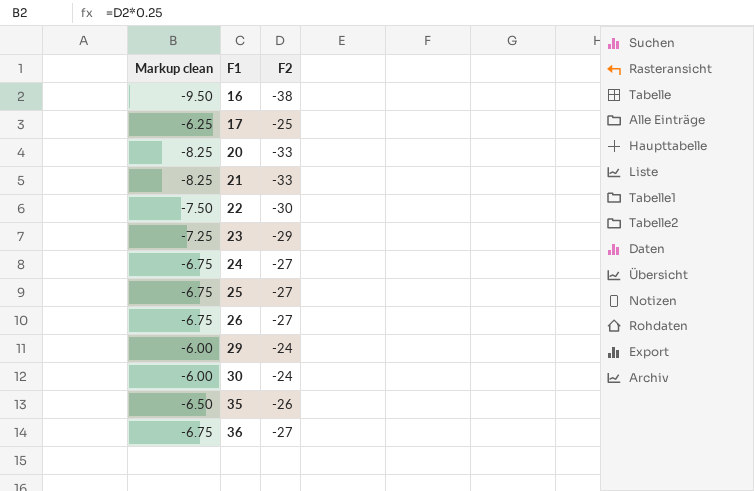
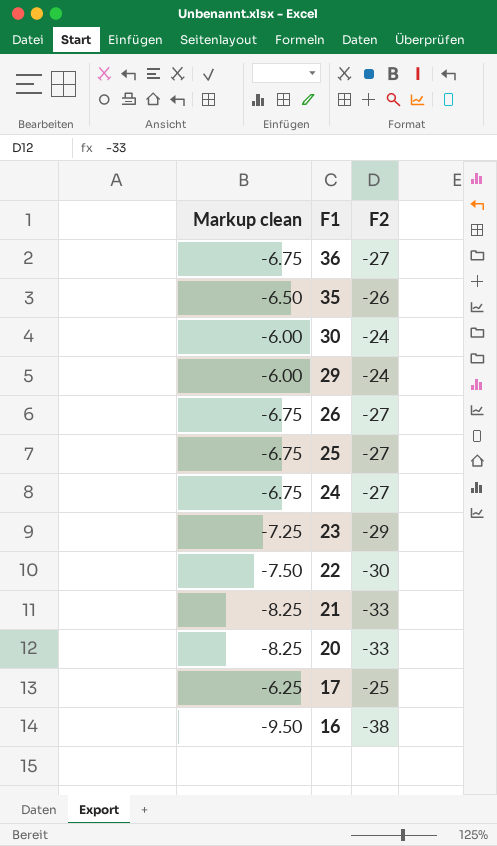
row order: F1 ascending -> F1 descending

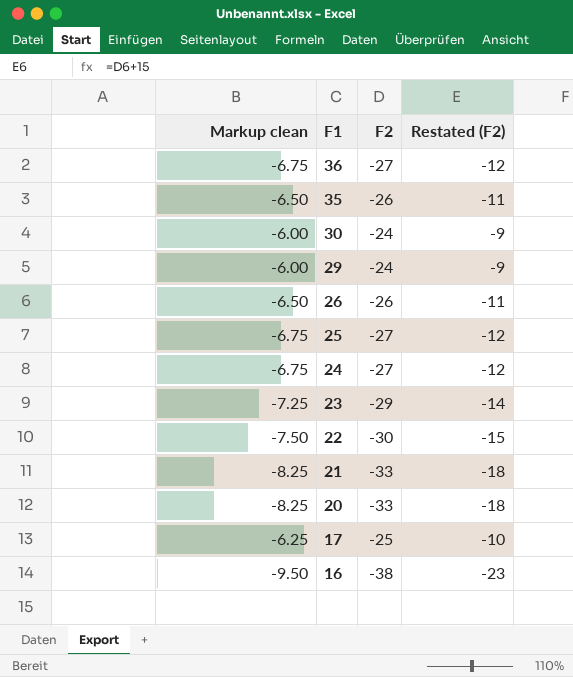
column Restated (F2) | formula: none -> [F2] + 15
26 | Markup clean: -6.75 -> -6.50
26 | F2: -27 -> -26

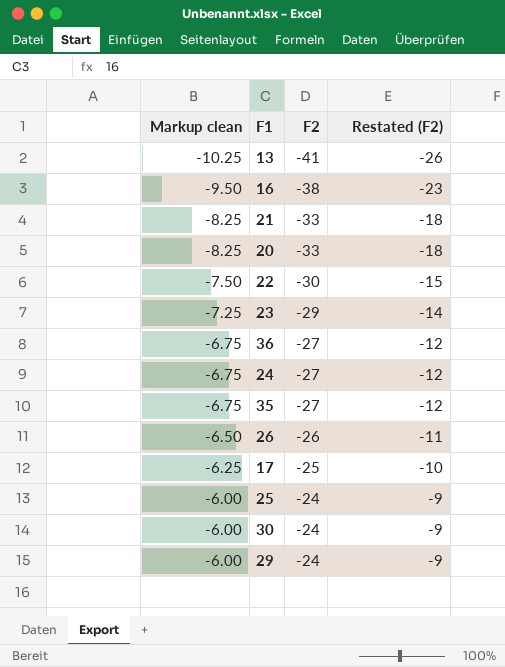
row order: F1 descending -> Markup clean ascending
row 13: none -> -10.25 | -41 | -26
35 | Markup clean: -6.50 -> -6.75
35 | F2: -26 -> -27
35 | Restated (F2): -11 -> -12
25 | Markup clean: -6.75 -> -6.00
25 | F2: -27 -> -24
25 | Restated (F2): -12 -> -9

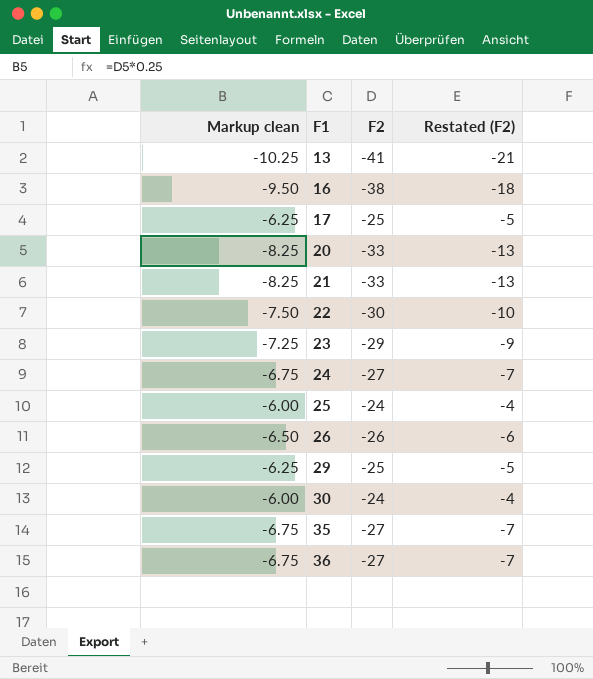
row order: Markup clean ascending -> F1 ascending
column Restated (F2) | formula: [F2] + 15 -> [F2] + 20
29 | Markup clean: -6.00 -> -6.25
29 | F2: -24 -> -25

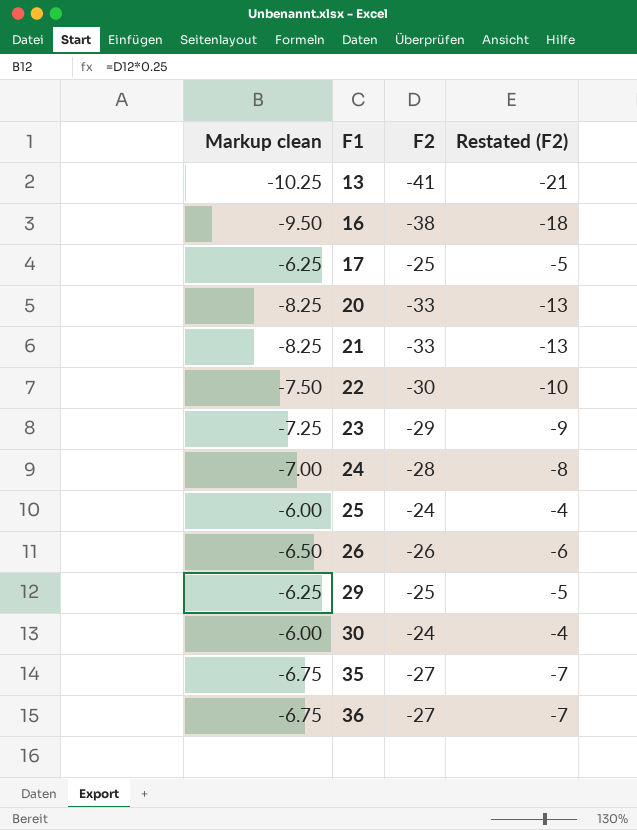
24 | Markup clean: -6.75 -> -7.00
24 | F2: -27 -> -28
24 | Restated (F2): -7 -> -8

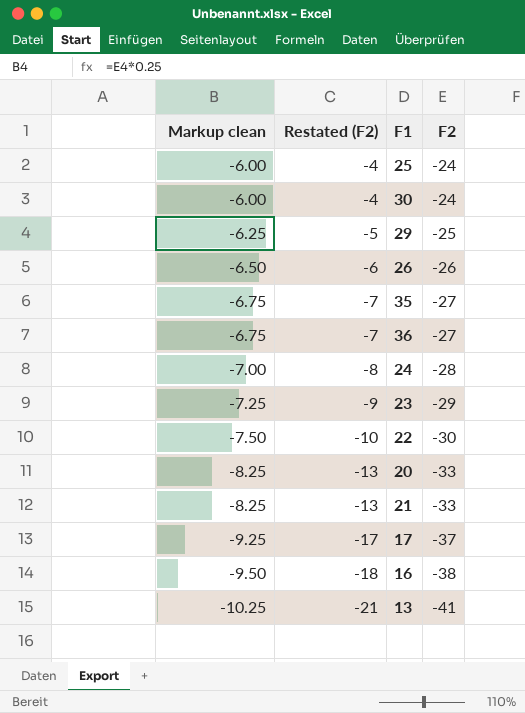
row order: F1 ascending -> Markup clean descending
column Restated (F2) | position: 4 -> 2
17 | Markup clean: -6.25 -> -9.25
17 | Restated (F2): -5 -> -17
17 | F2: -25 -> -37

